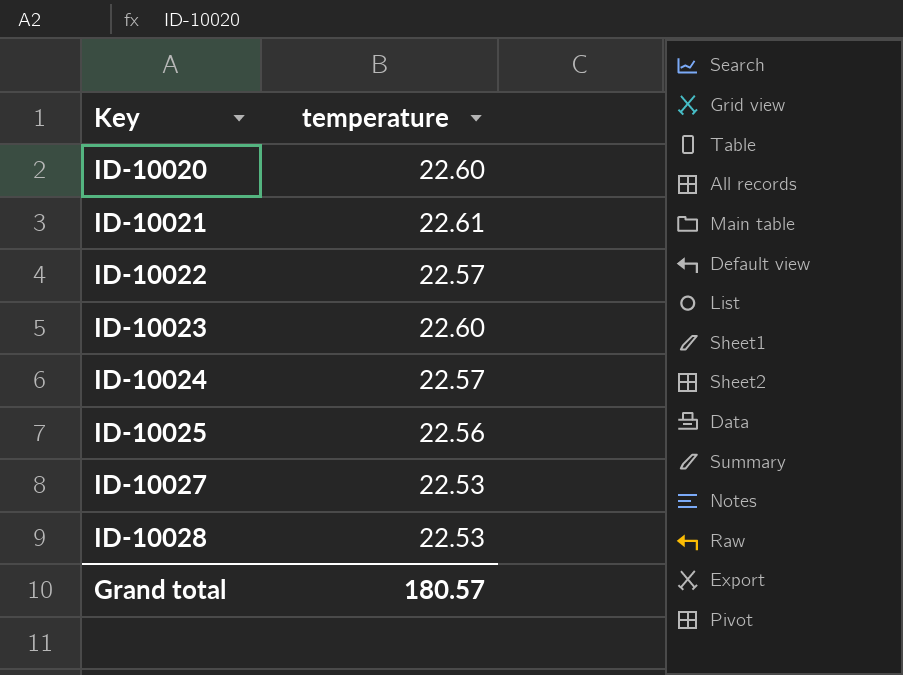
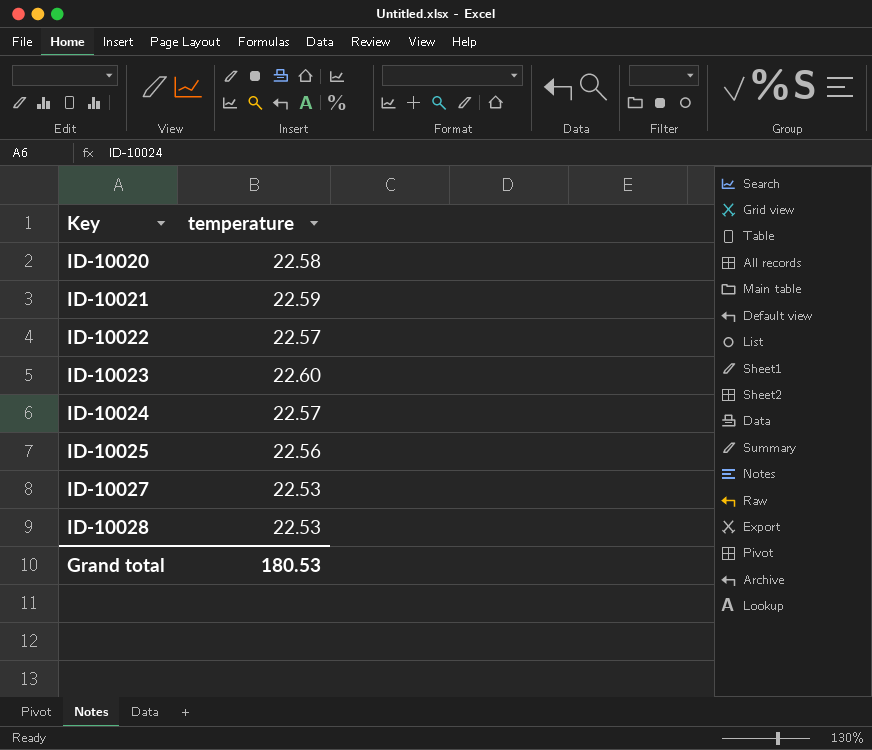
ID-10020 | temperature: 22.60 -> 22.58
ID-10021 | temperature: 22.61 -> 22.59
Grand total | temperature: 180.57 -> 180.53

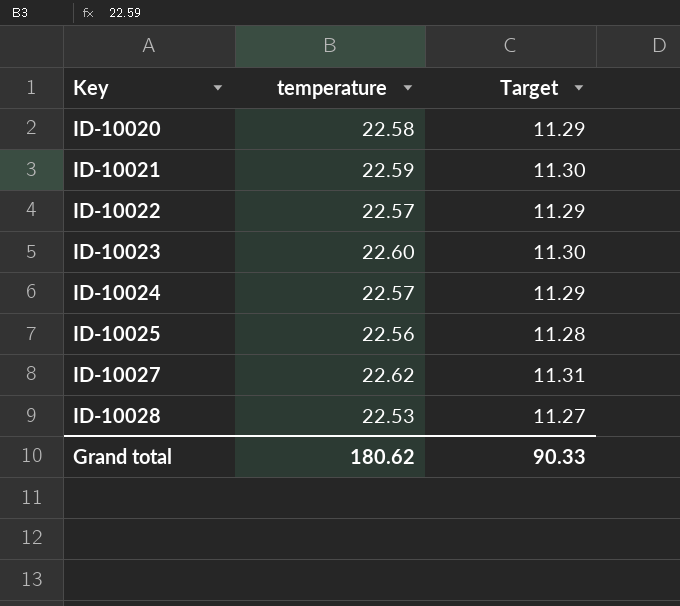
column Target | formula: none -> [temperature] * 0.5
ID-10027 | temperature: 22.53 -> 22.62
Grand total | temperature: 180.53 -> 180.62

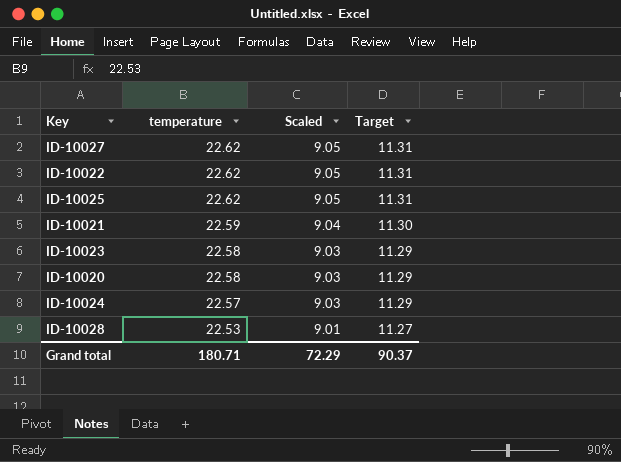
row order: Key ascending -> temperature descending
column Scaled | formula: none -> [temperature] * 0.4
ID-10022 | temperature: 22.57 -> 22.62
ID-10022 | Target: 11.29 -> 11.31
ID-10025 | temperature: 22.56 -> 22.62
ID-10025 | Target: 11.28 -> 11.31
ID-10023 | temperature: 22.60 -> 22.58
ID-10023 | Target: 11.30 -> 11.29
Grand total | temperature: 180.62 -> 180.71
Grand total | Target: 90.33 -> 90.37

